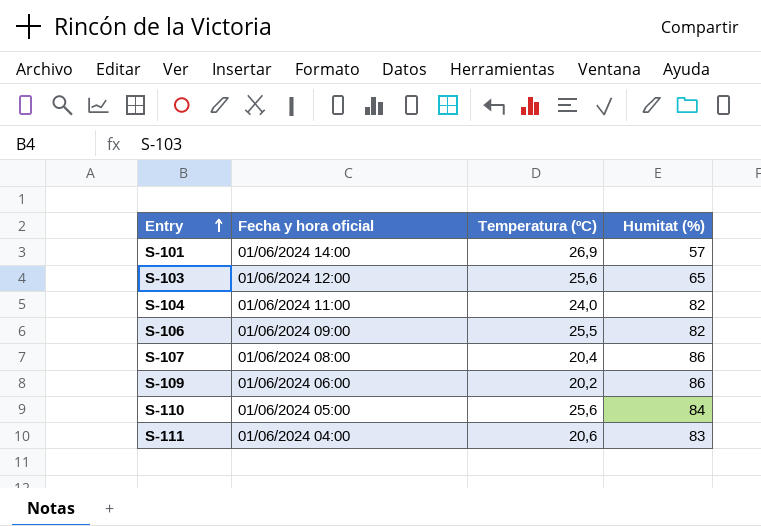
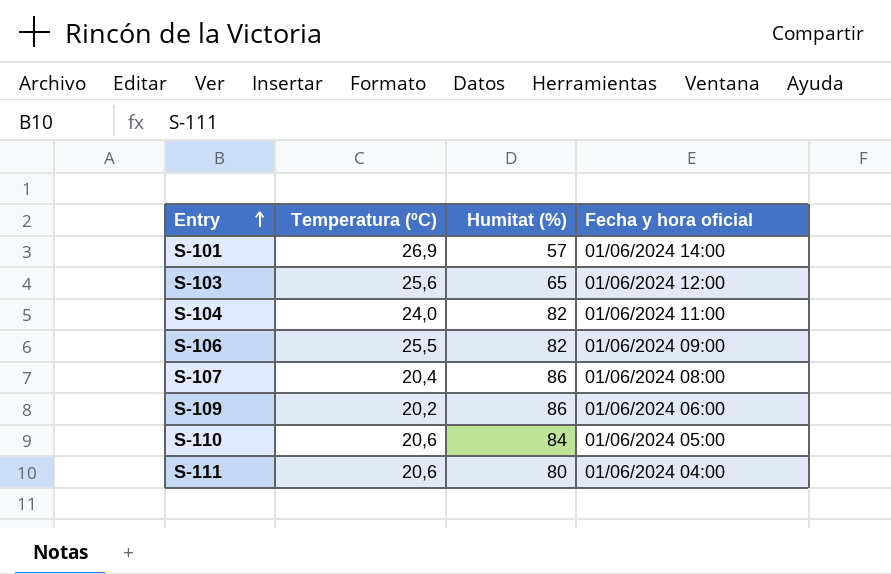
column Fecha y hora oficial | position: 2 -> 4
S-110 | Temperatura (ºC): 25,6 -> 20,6
S-111 | Humitat (%): 83 -> 80

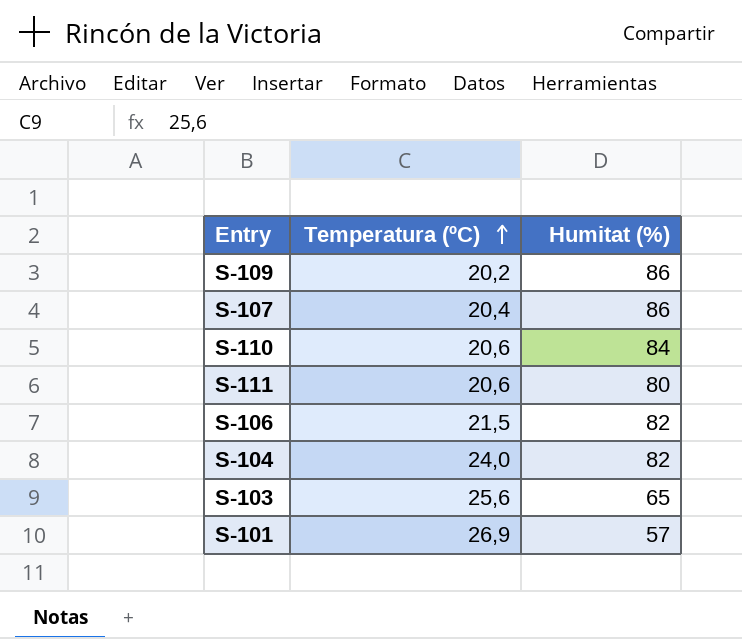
row order: Entry ascending -> Temperatura (ºC) ascending
column Fecha y hora oficial | position: 4 -> none
S-106 | Temperatura (ºC): 25,5 -> 21,5

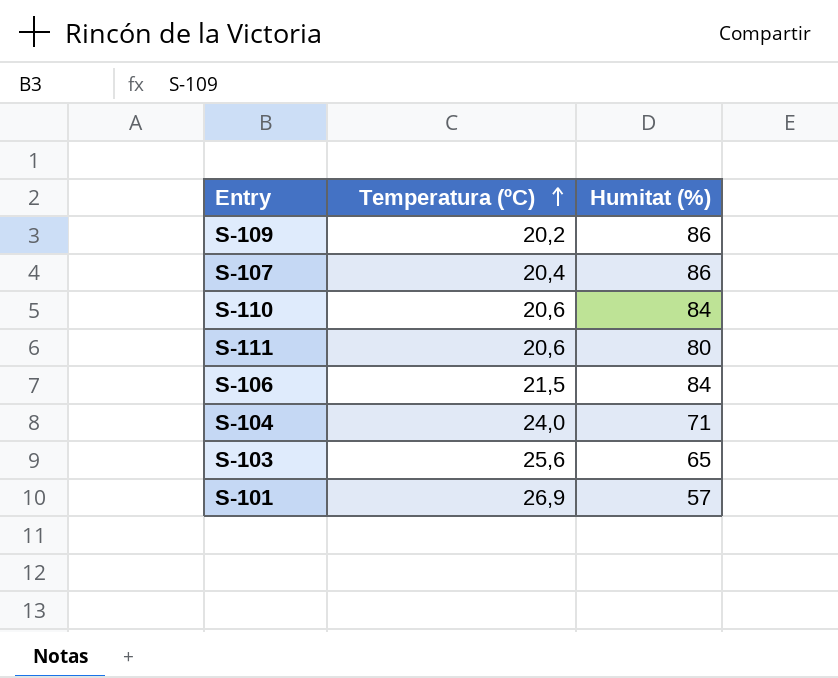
S-106 | Humitat (%): 82 -> 84
S-104 | Humitat (%): 82 -> 71

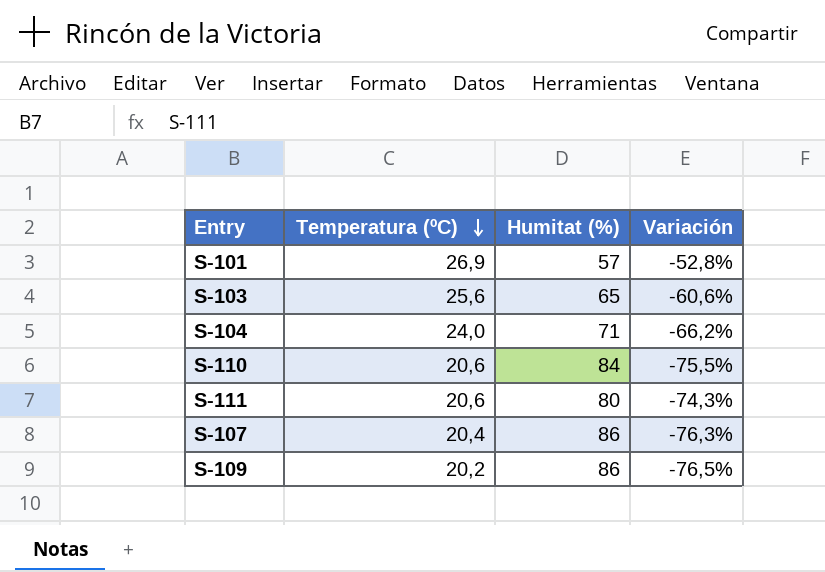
row order: Temperatura (ºC) ascending -> Temperatura (ºC) descending
column Variación | formula: none -> ([Temperatura (ºC)] - [Humitat (%)]) / [Humitat (%)]
row S-106: 21,5 | 84 -> none

